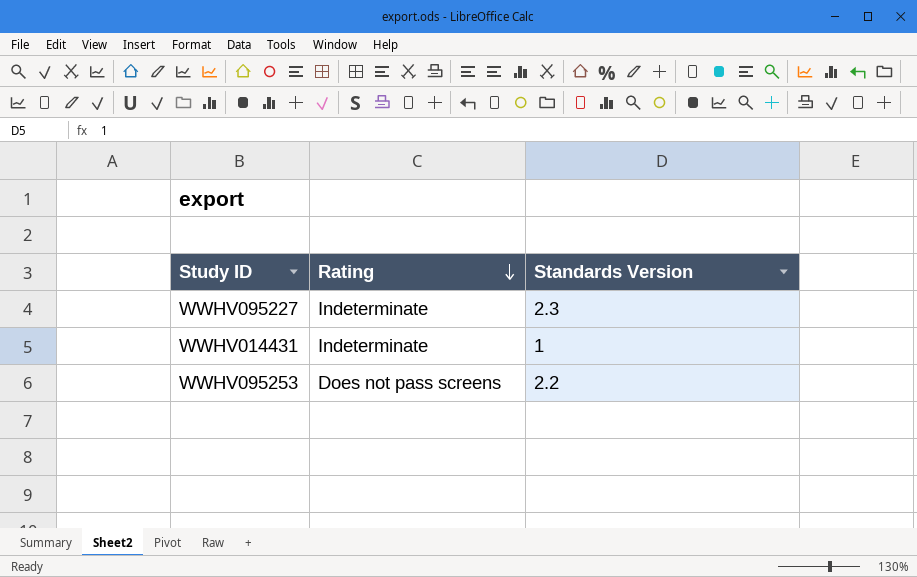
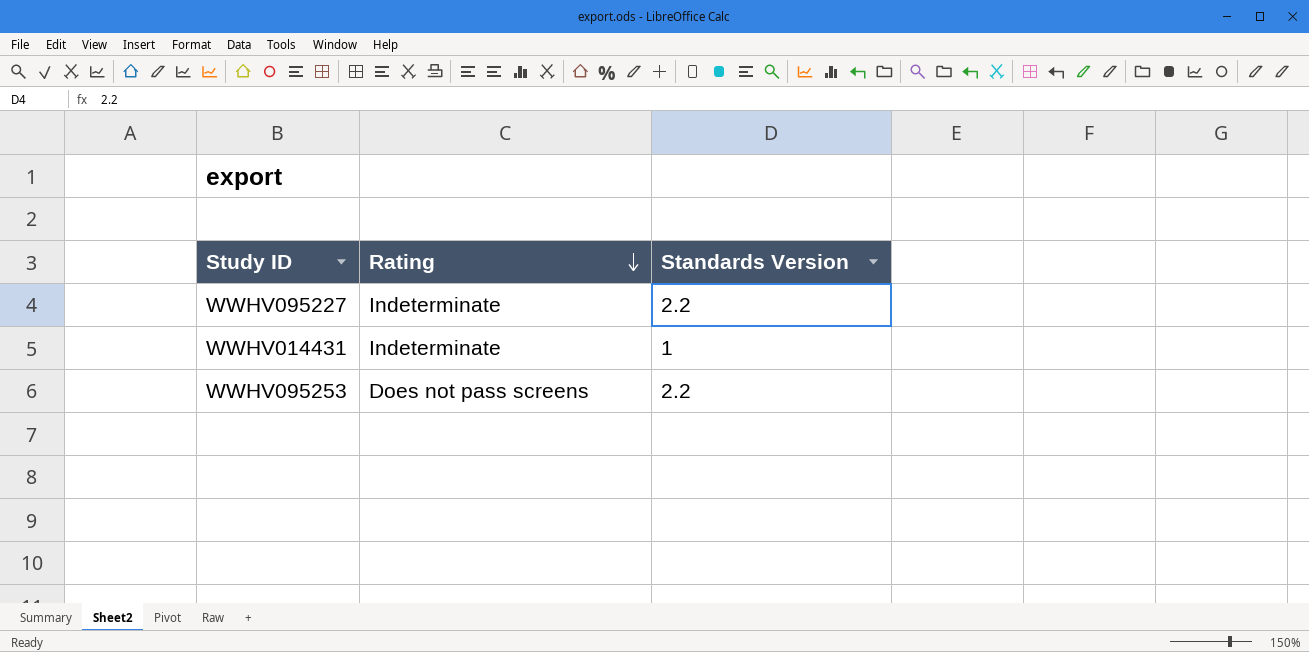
WWHV095227 | Standards Version: 2.3 -> 2.2

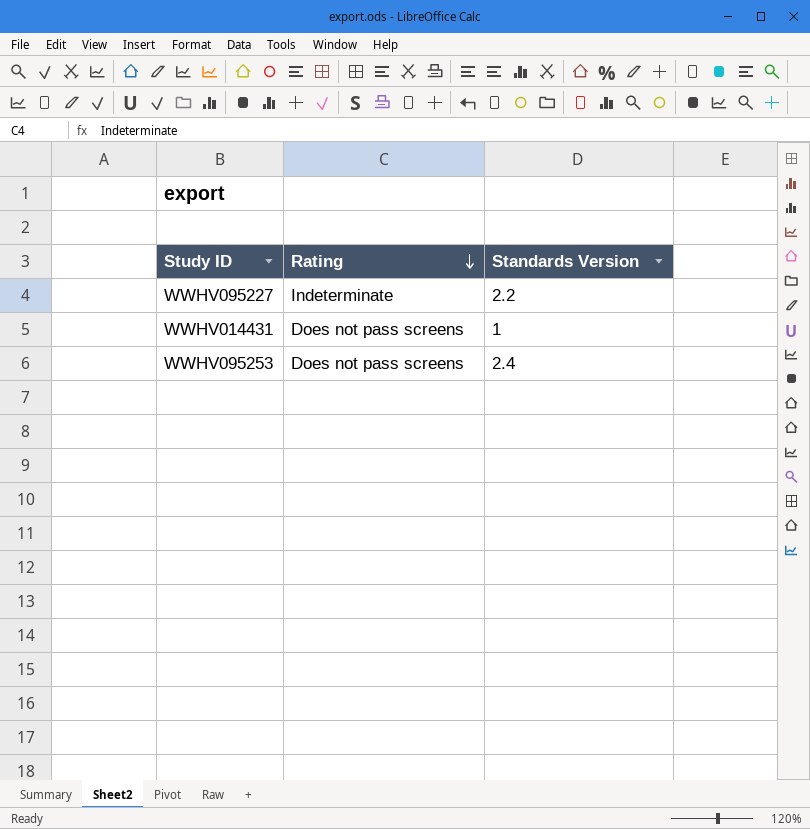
WWHV014431 | Rating: Indeterminate -> Does not pass screens
WWHV095253 | Standards Version: 2.2 -> 2.4

